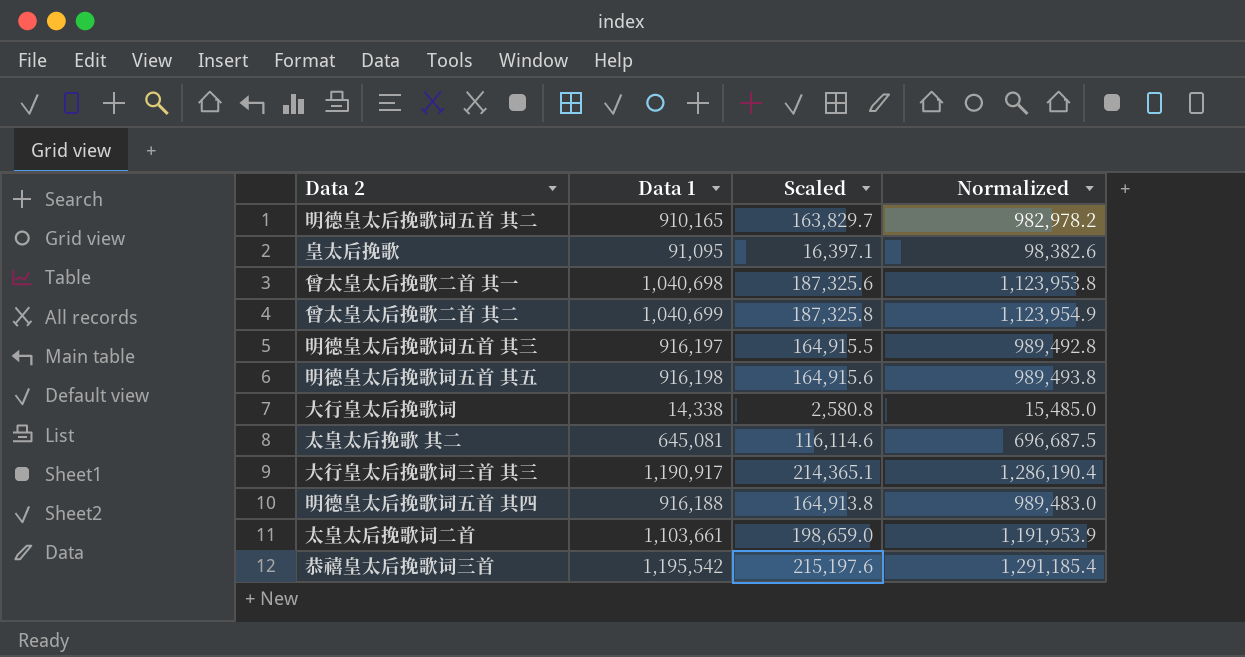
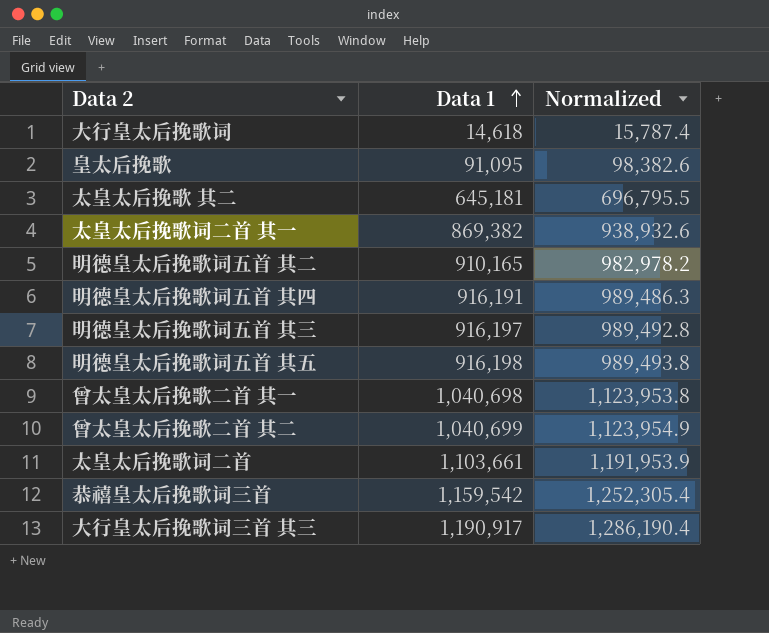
row order: none -> Data 1 ascending
column Scaled | formula: [Data 1] * 0.18 -> none
大行皇太后挽歌词 | Data 1: 14,338 -> 14,618
大行皇太后挽歌词 | Normalized: 15,485.0 -> 15,787.4
太皇太后挽歌 其二 | Data 1: 645,081 -> 645,181
太皇太后挽歌 其二 | Normalized: 696,687.5 -> 696,795.5
row 太皇太后挽歌词二首 其一: none -> 869,382 | 938,932.6
明德皇太后挽歌词五首 其四 | Data 1: 916,188 -> 916,191
明德皇太后挽歌词五首 其四 | Normalized: 989,483.0 -> 989,486.3
恭禧皇太后挽歌词三首 | Data 1: 1,195,542 -> 1,159,542
恭禧皇太后挽歌词三首 | Normalized: 1,291,185.4 -> 1,252,305.4

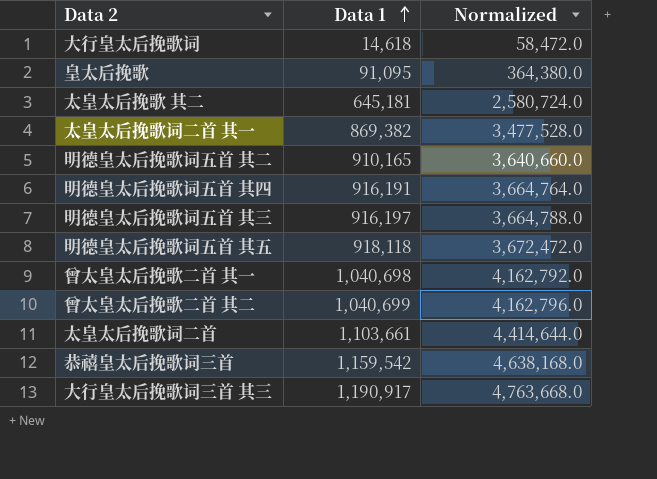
column Normalized | formula: [Data 1] * 1.08 -> [Data 1] * 4
明德皇太后挽歌词五首 其五 | Data 1: 916,198 -> 918,118

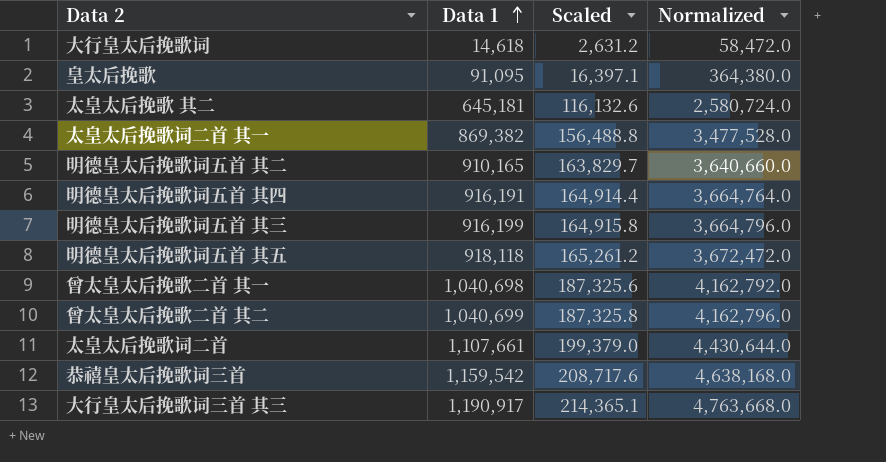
column Scaled | formula: none -> [Data 1] * 0.18
明德皇太后挽歌词五首 其三 | Data 1: 916,197 -> 916,199
明德皇太后挽歌词五首 其三 | Normalized: 3,664,788.0 -> 3,664,796.0
太皇太后挽歌词二首 | Data 1: 1,103,661 -> 1,107,661
太皇太后挽歌词二首 | Normalized: 4,414,644.0 -> 4,430,644.0

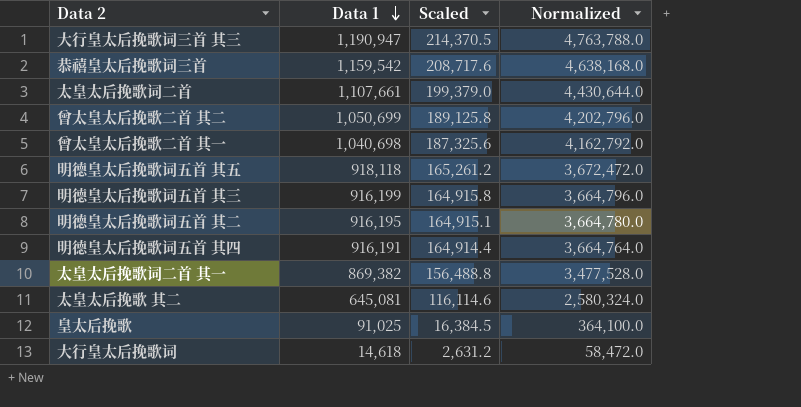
row order: Data 1 ascending -> Data 1 descending
大行皇太后挽歌词三首 其三 | Data 1: 1,190,917 -> 1,190,947
大行皇太后挽歌词三首 其三 | Scaled: 214,365.1 -> 214,370.5
大行皇太后挽歌词三首 其三 | Normalized: 4,763,668.0 -> 4,763,788.0
曾太皇太后挽歌二首 其二 | Data 1: 1,040,699 -> 1,050,699
曾太皇太后挽歌二首 其二 | Scaled: 187,325.8 -> 189,125.8
曾太皇太后挽歌二首 其二 | Normalized: 4,162,796.0 -> 4,202,796.0
明德皇太后挽歌词五首 其二 | Data 1: 910,165 -> 916,195
明德皇太后挽歌词五首 其二 | Scaled: 163,829.7 -> 164,915.1
明德皇太后挽歌词五首 其二 | Normalized: 3,640,660.0 -> 3,664,780.0
太皇太后挽歌 其二 | Data 1: 645,181 -> 645,081
太皇太后挽歌 其二 | Scaled: 116,132.6 -> 116,114.6
太皇太后挽歌 其二 | Normalized: 2,580,724.0 -> 2,580,324.0
皇太后挽歌 | Data 1: 91,095 -> 91,025
皇太后挽歌 | Scaled: 16,397.1 -> 16,384.5
皇太后挽歌 | Normalized: 364,380.0 -> 364,100.0

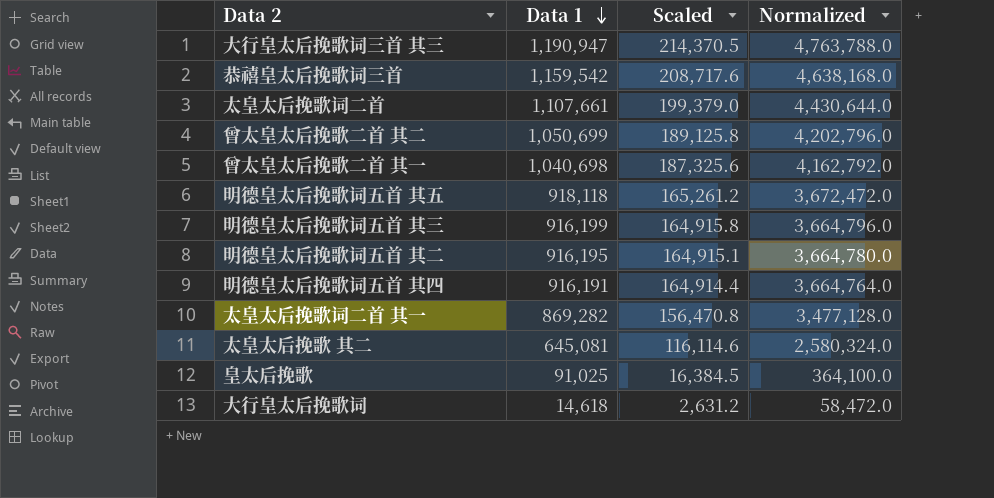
太皇太后挽歌词二首 其一 | Data 1: 869,382 -> 869,282
太皇太后挽歌词二首 其一 | Scaled: 156,488.8 -> 156,470.8
太皇太后挽歌词二首 其一 | Normalized: 3,477,528.0 -> 3,477,128.0

